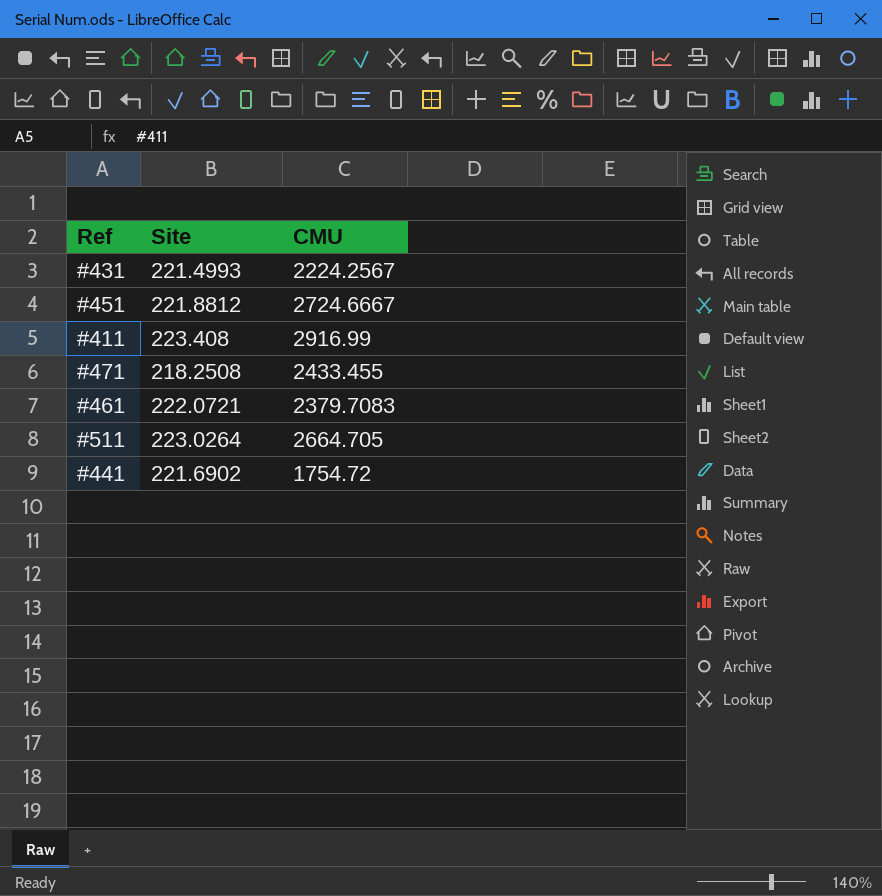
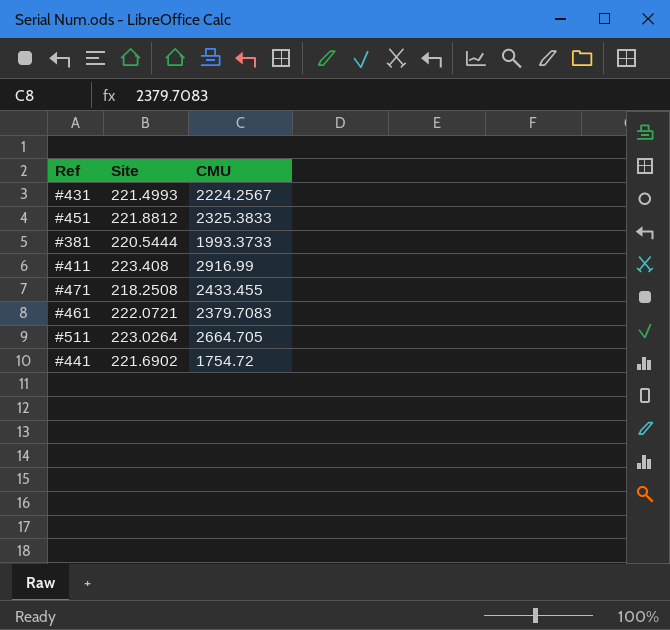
#451 | CMU: 2724.6667 -> 2325.3833
row #381: none -> 220.5444 | 1993.3733

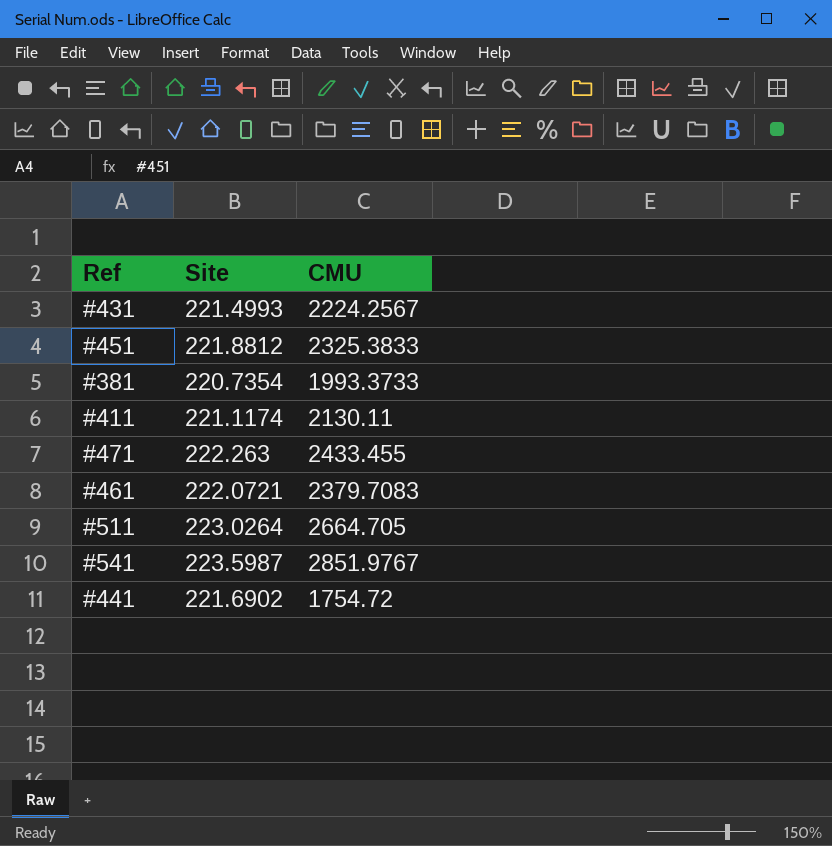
#381 | Site: 220.5444 -> 220.7354
#411 | Site: 223.408 -> 221.1174
#411 | CMU: 2916.99 -> 2130.11
#471 | Site: 218.2508 -> 222.263
row #541: none -> 223.5987 | 2851.9767

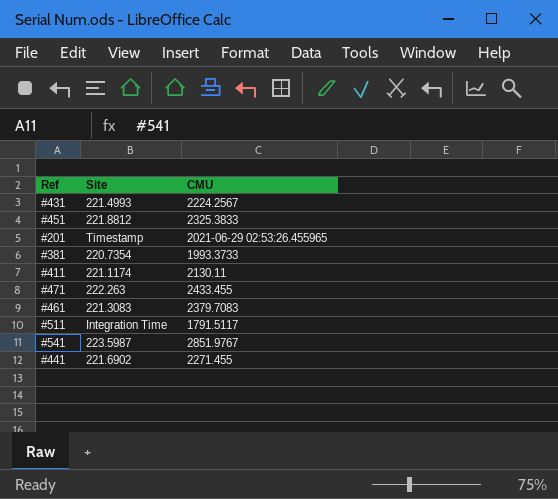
row #201: none -> Timestamp | 2021-06-29 02:53:26.455965
#461 | Site: 222.0721 -> 221.3083
#511 | Site: 223.0264 -> Integration Time
#511 | CMU: 2664.705 -> 1791.5117
#441 | CMU: 1754.72 -> 2271.455

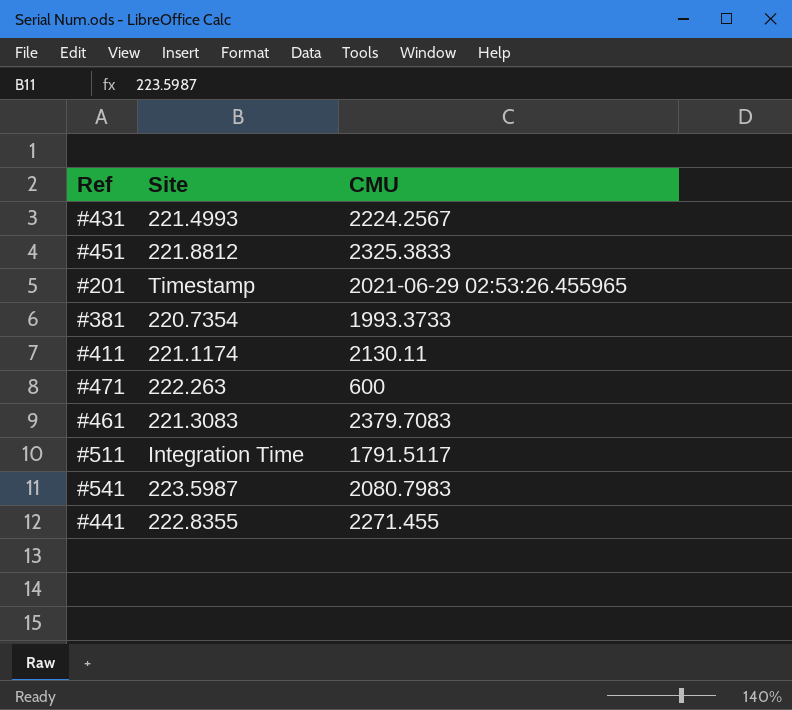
#471 | CMU: 2433.455 -> 600
#541 | CMU: 2851.9767 -> 2080.7983
#441 | Site: 221.6902 -> 222.8355

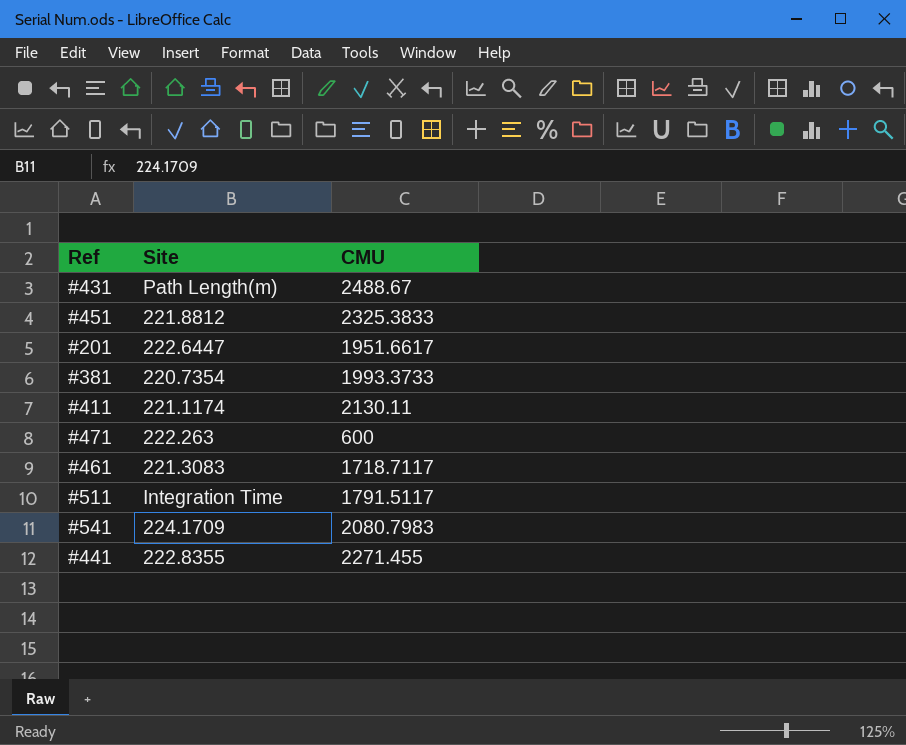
#431 | Site: 221.4993 -> Path Length(m)
#431 | CMU: 2224.2567 -> 2488.67
#201 | Site: Timestamp -> 222.6447
#201 | CMU: 2021-06-29 02:53:26.455965 -> 1951.6617
#461 | CMU: 2379.7083 -> 1718.7117
#541 | Site: 223.5987 -> 224.1709

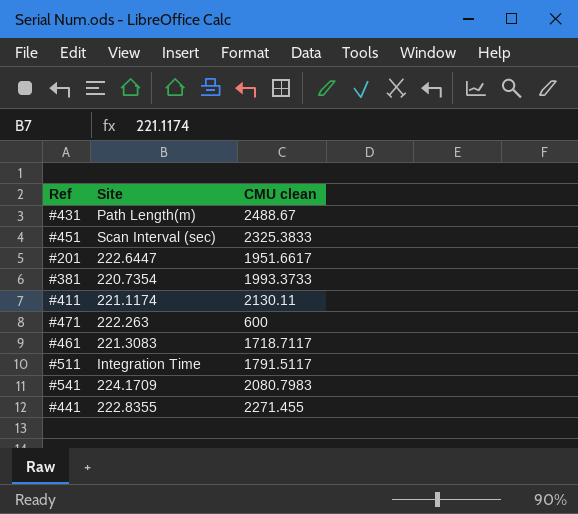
column name: CMU -> CMU clean
#451 | Site: 221.8812 -> Scan Interval (sec)

